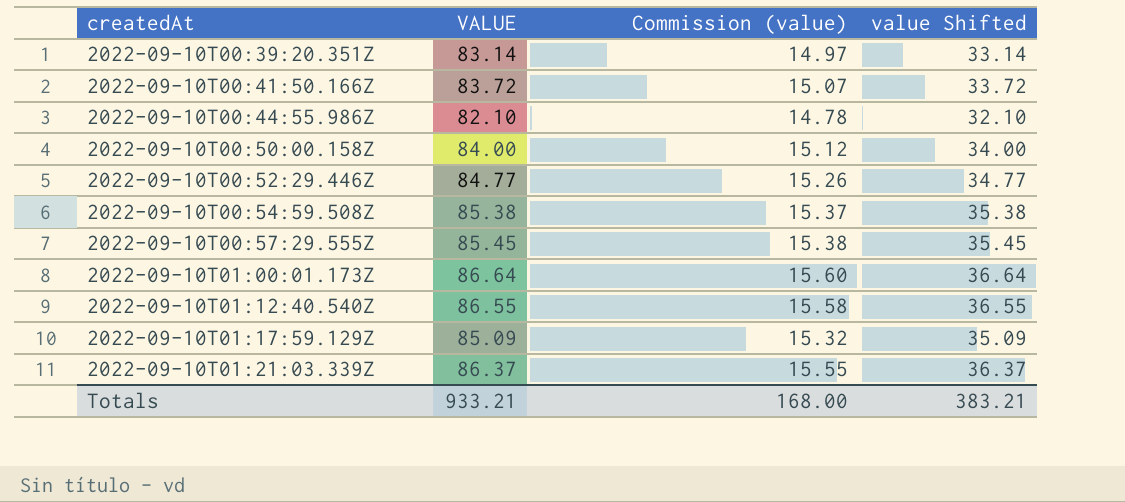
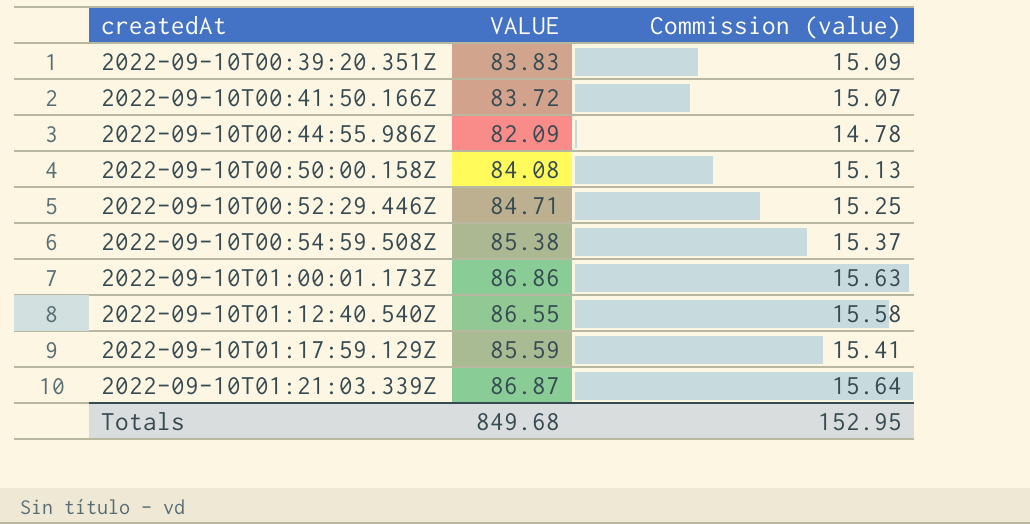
column value Shifted | formula: [VALUE] - 50 -> none
row 2022-09-10T00:57:29.555Z: 85.45 | 15.38 | 35.45 -> none
2022-09-10T00:39:20.351Z | VALUE: 83.14 -> 83.83
2022-09-10T00:39:20.351Z | Commission (value): 14.97 -> 15.09
2022-09-10T00:44:55.986Z | VALUE: 82.10 -> 82.09
2022-09-10T00:50:00.158Z | VALUE: 84.00 -> 84.08
2022-09-10T00:50:00.158Z | Commission (value): 15.12 -> 15.13
2022-09-10T00:52:29.446Z | VALUE: 84.77 -> 84.71
2022-09-10T00:52:29.446Z | Commission (value): 15.26 -> 15.25
2022-09-10T01:00:01.173Z | VALUE: 86.64 -> 86.86
2022-09-10T01:00:01.173Z | Commission (value): 15.60 -> 15.63
2022-09-10T01:17:59.129Z | VALUE: 85.09 -> 85.59
2022-09-10T01:17:59.129Z | Commission (value): 15.32 -> 15.41
2022-09-10T01:21:03.339Z | VALUE: 86.37 -> 86.87
2022-09-10T01:21:03.339Z | Commission (value): 15.55 -> 15.64
Totals | VALUE: 933.21 -> 849.68
Totals | Commission (value): 168.00 -> 152.95

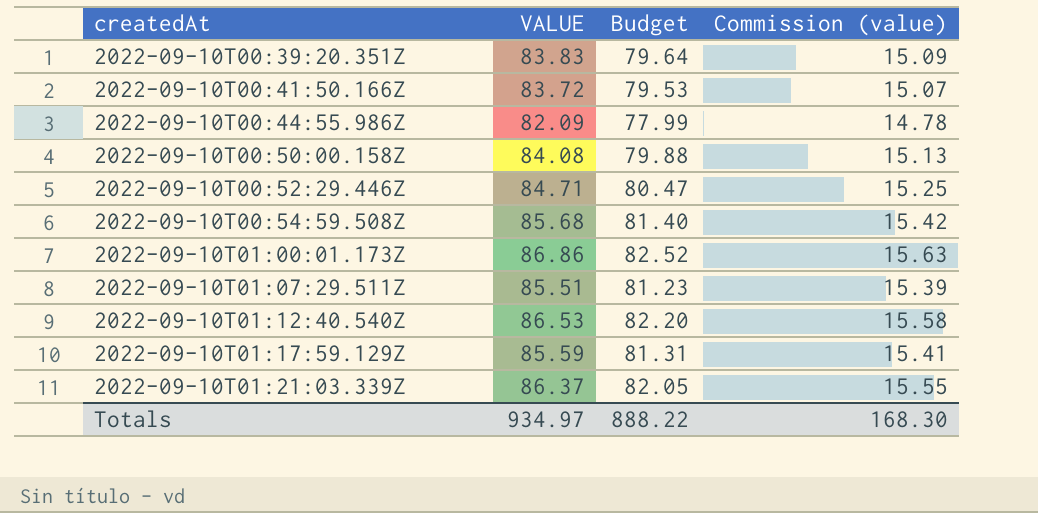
column Budget | formula: none -> [VALUE] * 0.95
2022-09-10T00:54:59.508Z | VALUE: 85.38 -> 85.68
2022-09-10T00:54:59.508Z | Commission (value): 15.37 -> 15.42
row 2022-09-10T01:07:29.511Z: none -> 85.51 | 81.23 | 15.39
2022-09-10T01:12:40.540Z | VALUE: 86.55 -> 86.53
2022-09-10T01:21:03.339Z | VALUE: 86.87 -> 86.37
2022-09-10T01:21:03.339Z | Commission (value): 15.64 -> 15.55
Totals | VALUE: 849.68 -> 934.97
Totals | Commission (value): 152.95 -> 168.30

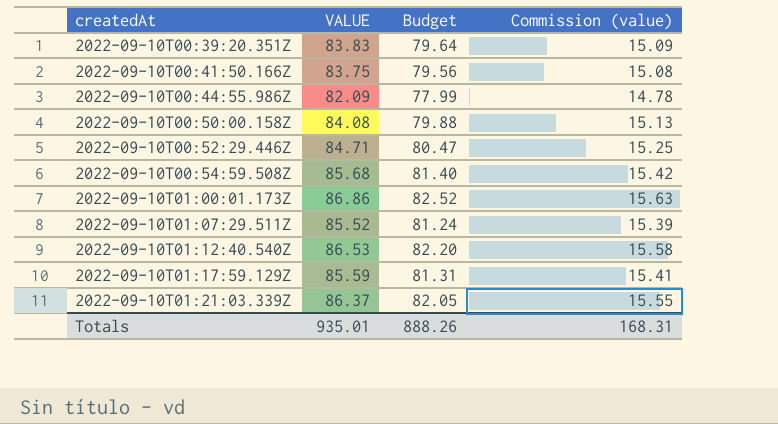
2022-09-10T00:41:50.166Z | VALUE: 83.72 -> 83.75
2022-09-10T00:41:50.166Z | Budget: 79.53 -> 79.56
2022-09-10T00:41:50.166Z | Commission (value): 15.07 -> 15.08
2022-09-10T01:07:29.511Z | VALUE: 85.51 -> 85.52
2022-09-10T01:07:29.511Z | Budget: 81.23 -> 81.24
Totals | VALUE: 934.97 -> 935.01
Totals | Budget: 888.22 -> 888.26
Totals | Commission (value): 168.30 -> 168.31

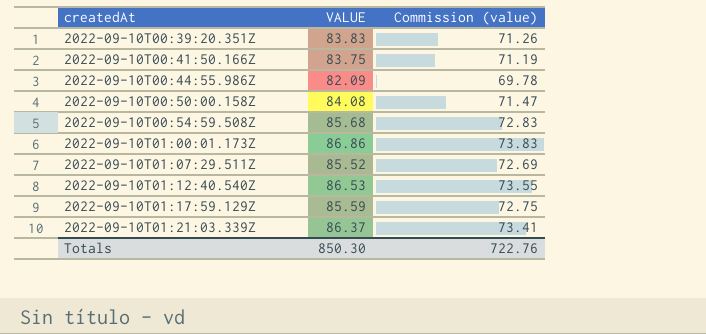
column Budget | formula: [VALUE] * 0.95 -> none
column Commission (value) | formula: [VALUE] * 0.18 -> [VALUE] * 0.85
row 2022-09-10T00:52:29.446Z: 84.71 | 80.47 | 15.25 -> none
Totals | VALUE: 935.01 -> 850.30
Totals | Commission (value): 168.31 -> 722.76

